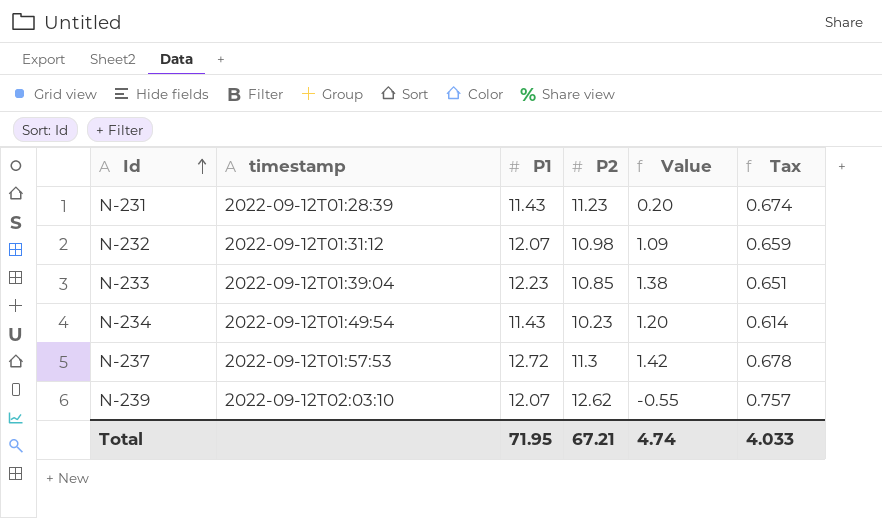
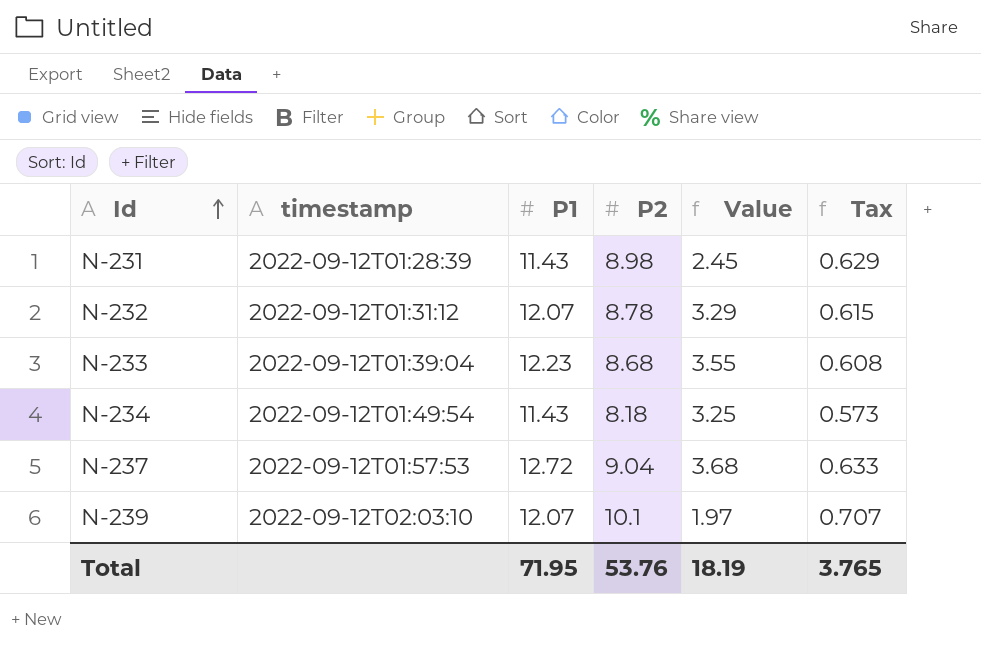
column Tax | formula: [P2] * 0.06 -> [P2] * 0.07
N-231 | P2: 11.23 -> 8.98
N-231 | Value: 0.20 -> 2.45
N-232 | P2: 10.98 -> 8.78
N-232 | Value: 1.09 -> 3.29
N-233 | P2: 10.85 -> 8.68
N-233 | Value: 1.38 -> 3.55
N-234 | P2: 10.23 -> 8.18
N-234 | Value: 1.20 -> 3.25
N-237 | P2: 11.3 -> 9.04
N-237 | Value: 1.42 -> 3.68
N-239 | P2: 12.62 -> 10.1
N-239 | Value: -0.55 -> 1.97
Total | P2: 67.21 -> 53.76
Total | Value: 4.74 -> 18.19
Total | Tax: 4.033 -> 3.765

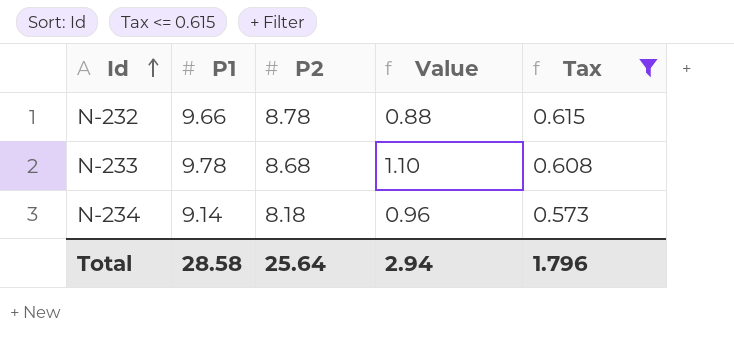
filter: none -> Tax <= 0.615
column timestamp | position: 2 -> none
N-232 | P1: 12.07 -> 9.66
N-232 | Value: 3.29 -> 0.88
N-233 | P1: 12.23 -> 9.78
N-233 | Value: 3.55 -> 1.10
N-234 | P1: 11.43 -> 9.14
N-234 | Value: 3.25 -> 0.96
Total | P1: 71.95 -> 28.58
Total | P2: 53.76 -> 25.64
Total | Value: 18.19 -> 2.94
Total | Tax: 3.765 -> 1.796

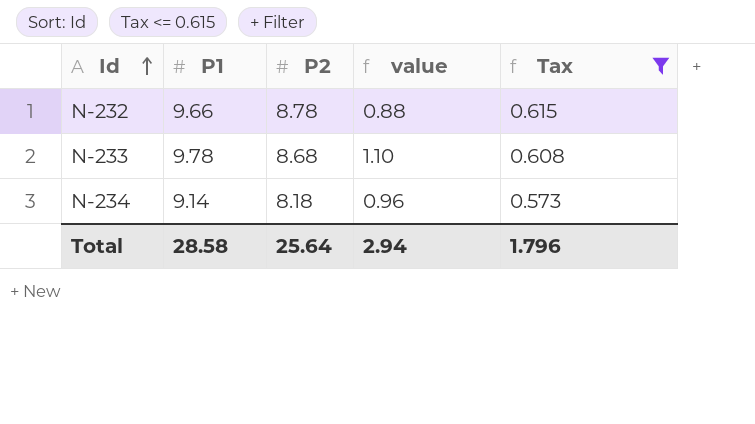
column name: Value -> value

